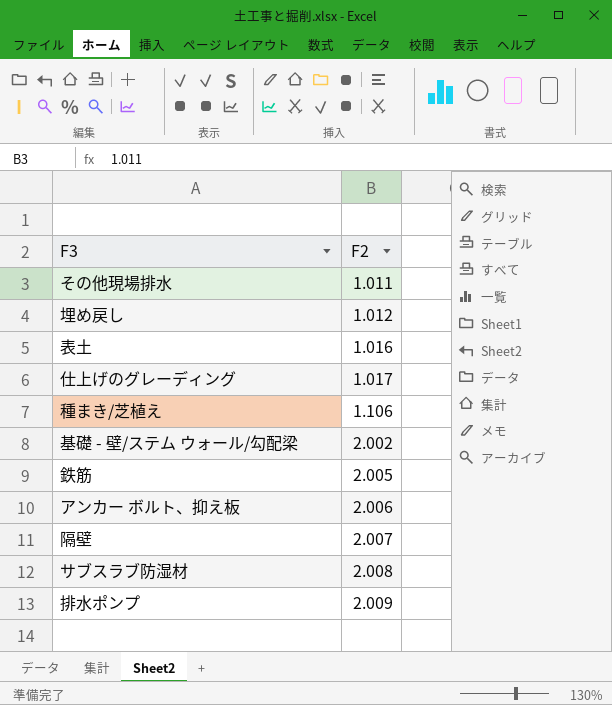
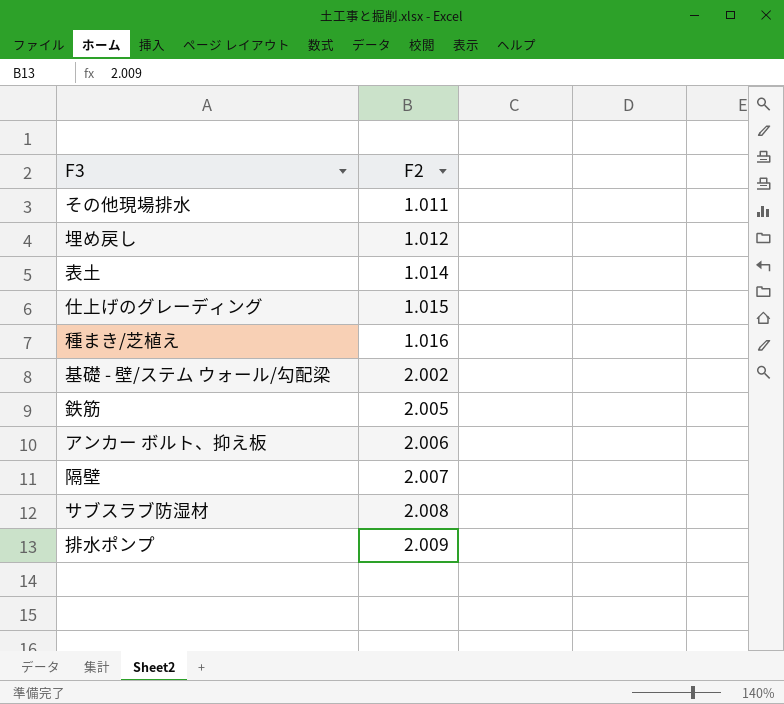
表土 | F2: 1.016 -> 1.014
仕上げのグレーディング | F2: 1.017 -> 1.015
種まき/芝植え | F2: 1.106 -> 1.016

